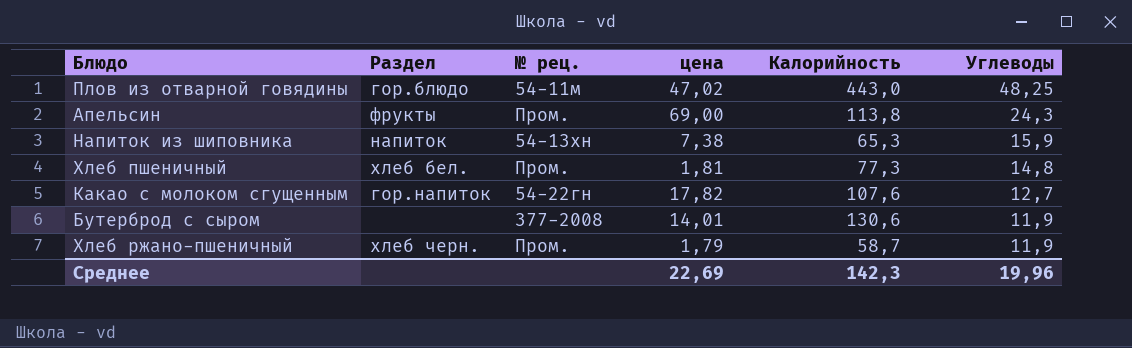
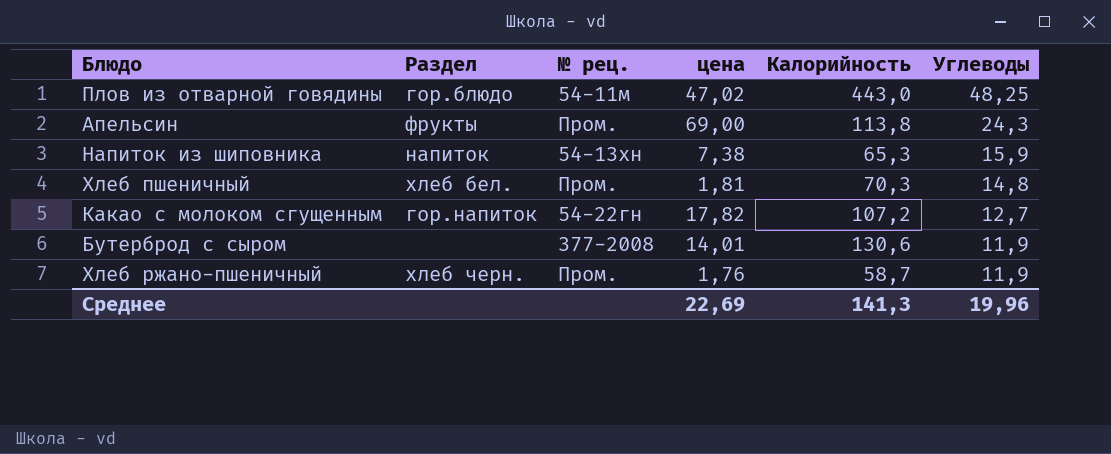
Хлеб пшеничный | Калорийность: 77,3 -> 70,3
Какао с молоком сгущенным | Калорийность: 107,6 -> 107,2
Хлеб ржано-пшеничный | цена: 1,79 -> 1,76
Среднее | Калорийность: 142,3 -> 141,3

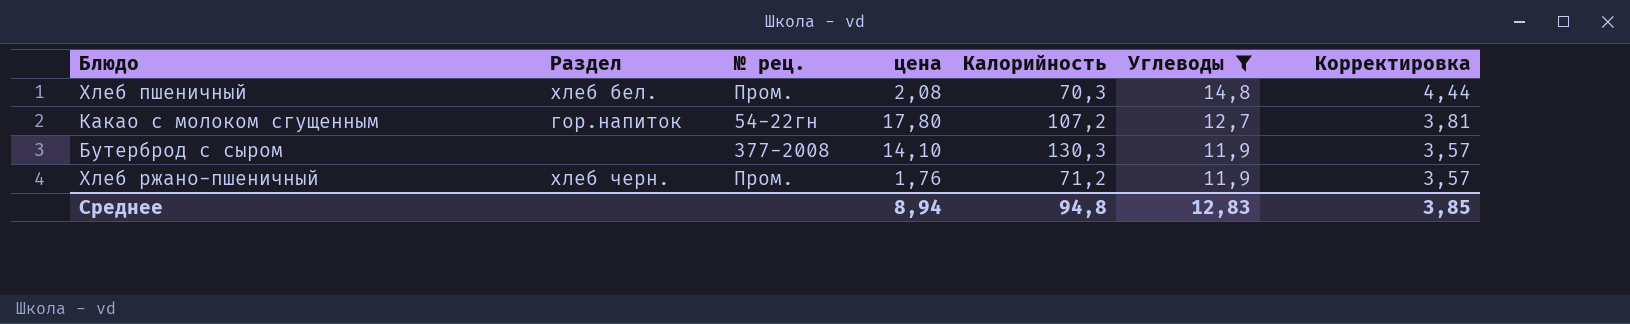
filter: none -> Углеводы <= 14,8
column Корректировка | formula: none -> [Углеводы] * 0,3
Хлеб пшеничный | цена: 1,81 -> 2,08
Какао с молоком сгущенным | цена: 17,82 -> 17,80
Бутерброд с сыром | цена: 14,01 -> 14,10
Бутерброд с сыром | Калорийность: 130,6 -> 130,3
Хлеб ржано-пшеничный | Калорийность: 58,7 -> 71,2
Среднее | цена: 22,69 -> 8,94
Среднее | Калорийность: 141,3 -> 94,8
Среднее | Углеводы: 19,96 -> 12,83

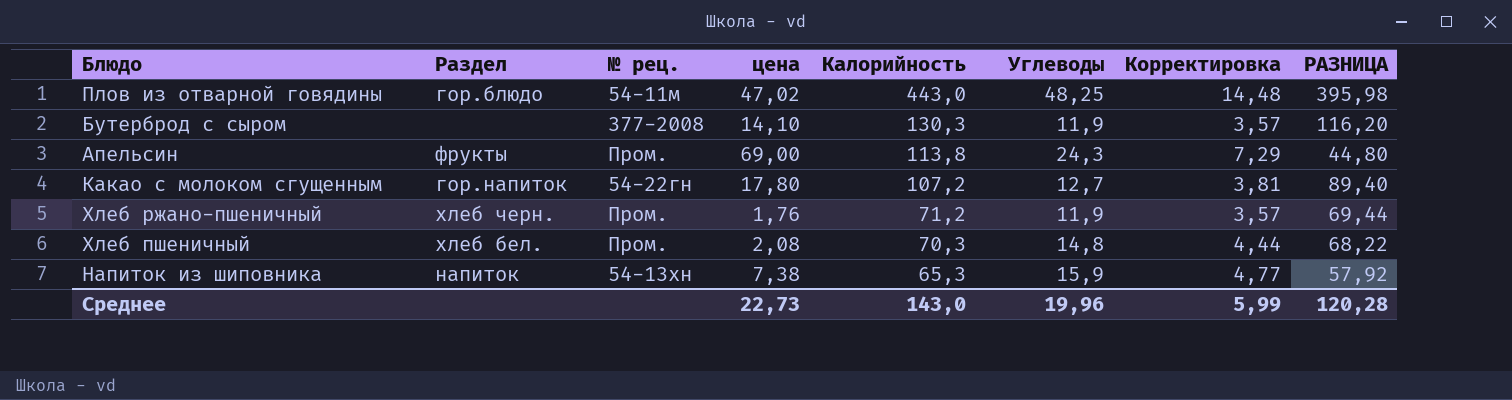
filter: Углеводы <= 14,8 -> none
row order: Углеводы descending -> Калорийность descending
column РАЗНИЦА | formula: none -> [Калорийность] - [цена]
Среднее | цена: 8,94 -> 22,73
Среднее | Калорийность: 94,8 -> 143,0
Среднее | Углеводы: 12,83 -> 19,96
Среднее | Корректировка: 3,85 -> 5,99

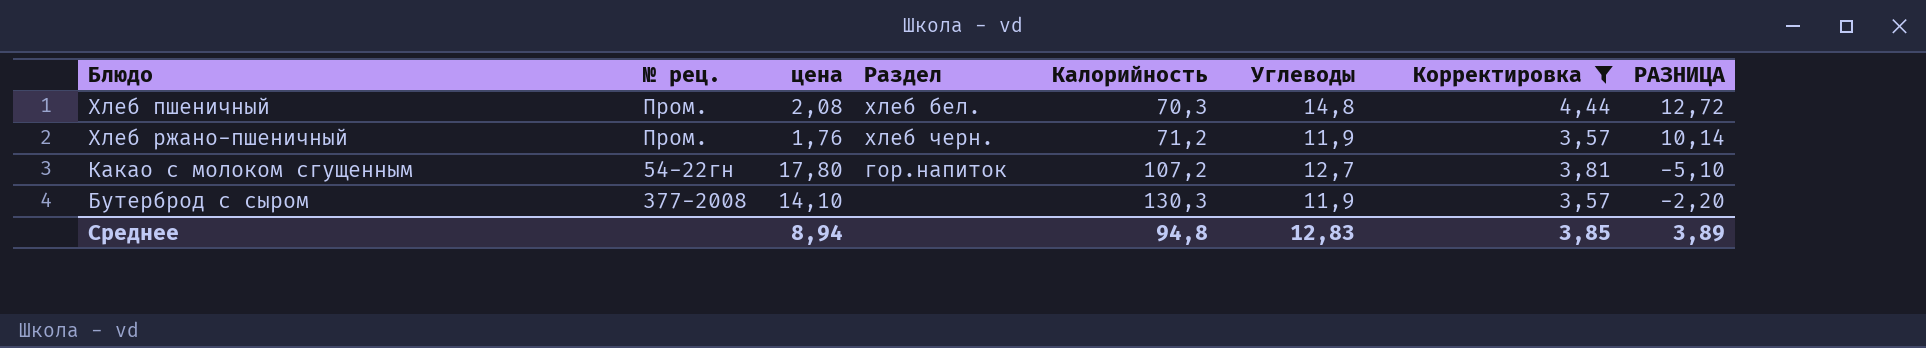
filter: none -> Корректировка <= 4,44
row order: Калорийность descending -> Калорийность ascending
column Раздел | position: 2 -> 4
column РАЗНИЦА | formula: [Калорийность] - [цена] -> [Углеводы] - [цена]
Среднее | цена: 22,73 -> 8,94
Среднее | Калорийность: 143,0 -> 94,8
Среднее | Углеводы: 19,96 -> 12,83
Среднее | Корректировка: 5,99 -> 3,85
Среднее | РАЗНИЦА: 120,28 -> 3,89

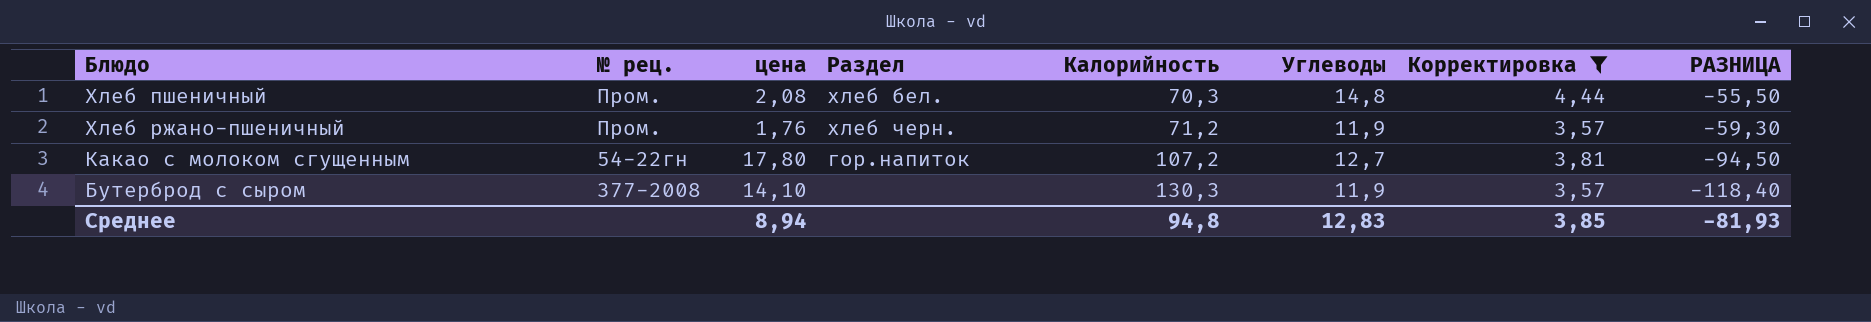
column РАЗНИЦА | formula: [Углеводы] - [цена] -> [Углеводы] - [Калорийность]
Среднее | РАЗНИЦА: 3,89 -> -81,93

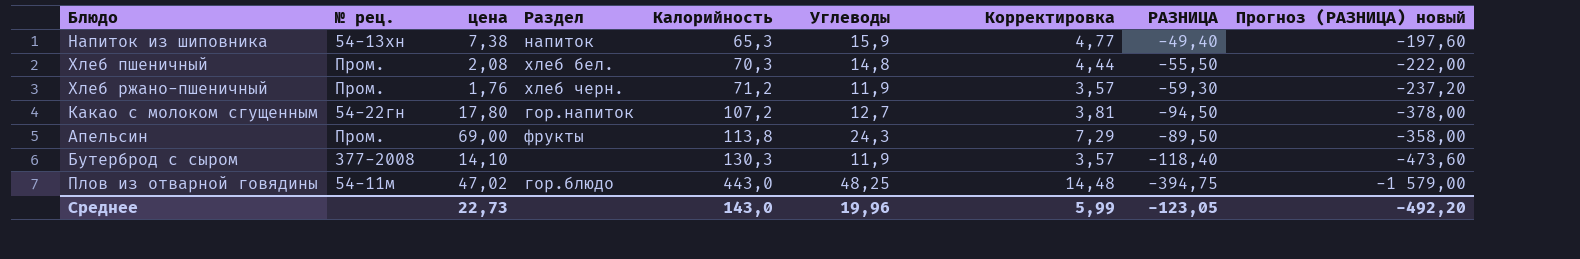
filter: Корректировка <= 4,44 -> none
column Прогноз (РАЗНИЦА) новый | formula: none -> [РАЗНИЦА] * 4
Среднее | цена: 8,94 -> 22,73
Среднее | Калорийность: 94,8 -> 143,0
Среднее | Углеводы: 12,83 -> 19,96
Среднее | Корректировка: 3,85 -> 5,99
Среднее | РАЗНИЦА: -81,93 -> -123,05

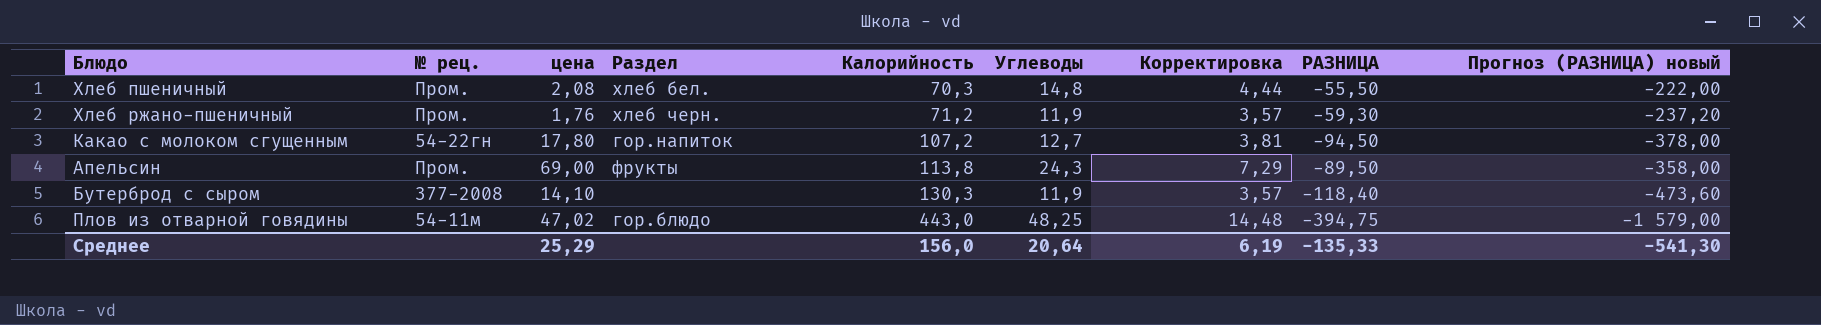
row Напиток из шиповника: 54-13хн | 7,38 | напиток | 65,3 | 15,9 | 4,77 | -49,40 | -197,60 -> none
Среднее | цена: 22,73 -> 25,29
Среднее | Калорийность: 143,0 -> 156,0
Среднее | Углеводы: 19,96 -> 20,64
Среднее | Корректировка: 5,99 -> 6,19
Среднее | РАЗНИЦА: -123,05 -> -135,33
Среднее | Прогноз (РАЗНИЦА) новый: -492,20 -> -541,30

